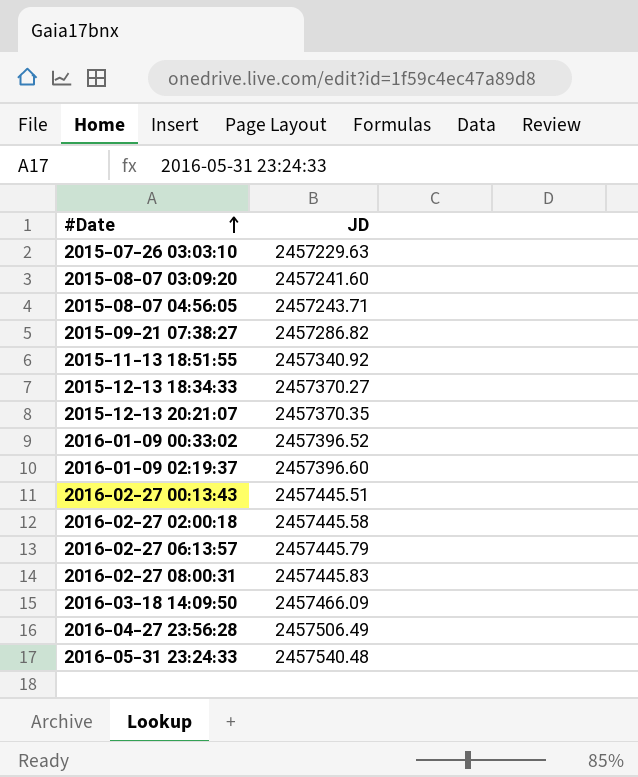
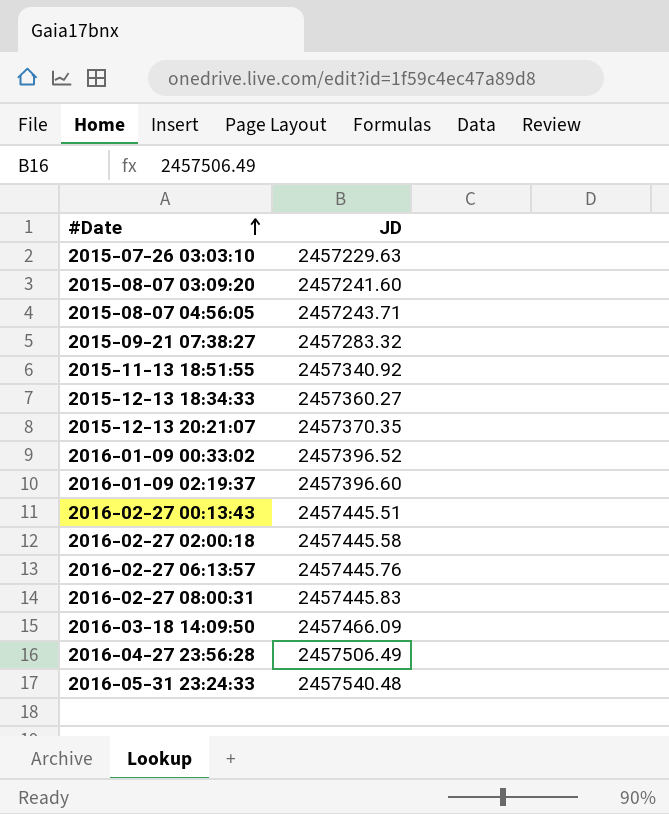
2015-09-21 07:38:27 | JD: 2457286.82 -> 2457283.32
2015-12-13 18:34:33 | JD: 2457370.27 -> 2457360.27
2016-02-27 06:13:57 | JD: 2457445.79 -> 2457445.76

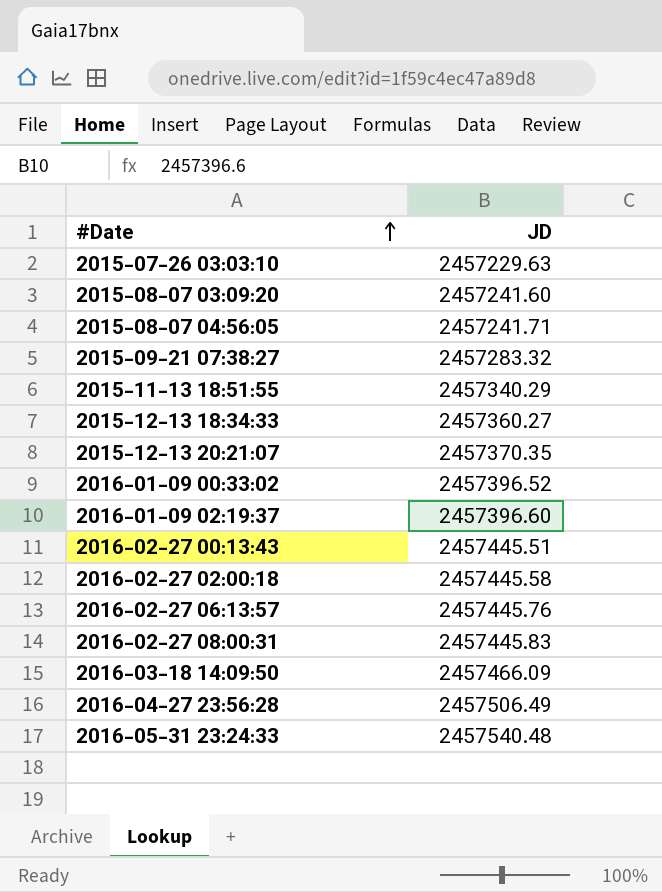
2015-08-07 04:56:05 | JD: 2457243.71 -> 2457241.71
2015-11-13 18:51:55 | JD: 2457340.92 -> 2457340.29

